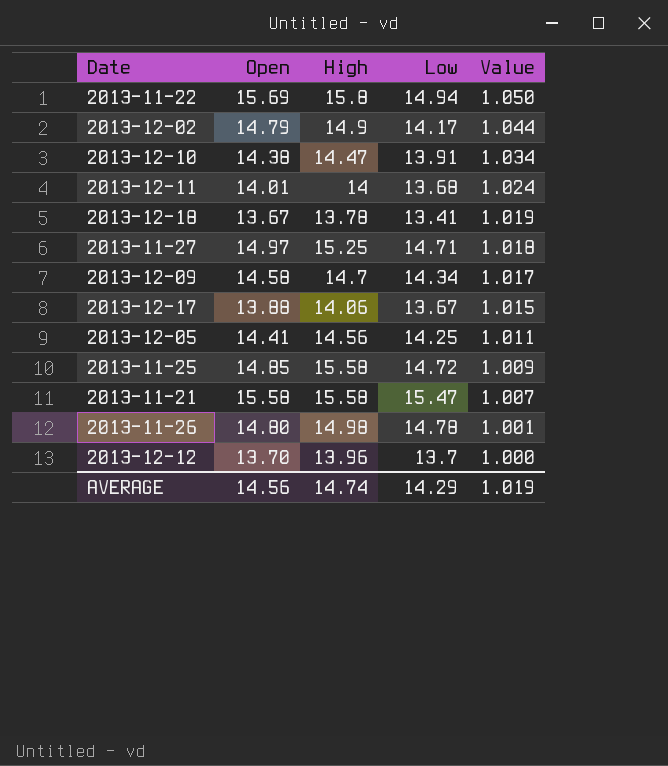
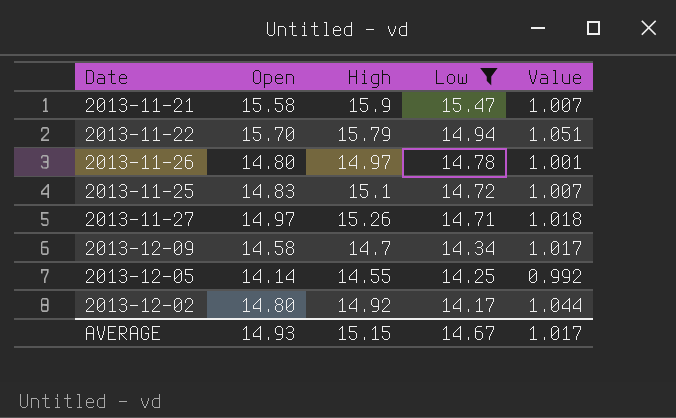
filter: none -> Low >= 14.17
row order: Value descending -> Low descending
2013-11-21 | High: 15.58 -> 15.9
2013-11-22 | Open: 15.69 -> 15.70
2013-11-22 | High: 15.8 -> 15.79
2013-11-22 | Value: 1.050 -> 1.051
2013-11-26 | High: 14.98 -> 14.97
2013-11-25 | Open: 14.85 -> 14.83
2013-11-25 | High: 15.58 -> 15.1
2013-11-25 | Value: 1.009 -> 1.007
2013-11-27 | High: 15.25 -> 15.26
2013-12-05 | Open: 14.41 -> 14.14
2013-12-05 | High: 14.56 -> 14.55
2013-12-05 | Value: 1.011 -> 0.992
2013-12-02 | Open: 14.79 -> 14.80
2013-12-02 | High: 14.9 -> 14.92
AVERAGE | Open: 14.56 -> 14.93
AVERAGE | High: 14.74 -> 15.15
AVERAGE | Low: 14.29 -> 14.67
AVERAGE | Value: 1.019 -> 1.017

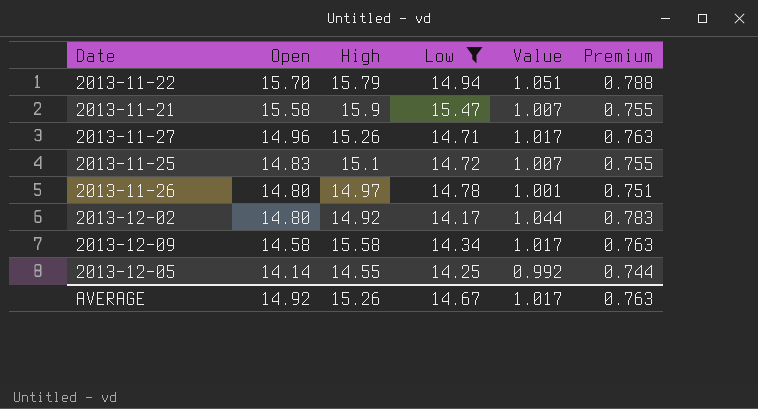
row order: Low descending -> Open descending
column Premium | formula: none -> [Value] * 0.75
2013-11-27 | Open: 14.97 -> 14.96
2013-11-27 | Value: 1.018 -> 1.017
2013-12-09 | High: 14.7 -> 15.58
AVERAGE | Open: 14.93 -> 14.92
AVERAGE | High: 15.15 -> 15.26

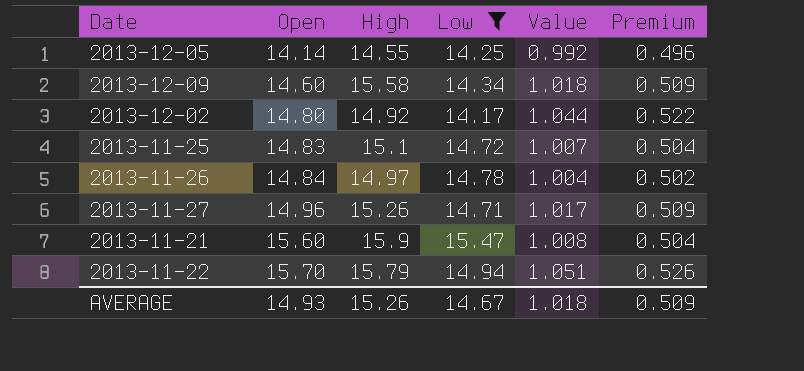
row order: Open descending -> Open ascending
column Premium | formula: [Value] * 0.75 -> [Value] * 0.5
2013-12-09 | Open: 14.58 -> 14.60
2013-12-09 | Value: 1.017 -> 1.018
2013-11-26 | Open: 14.80 -> 14.84
2013-11-26 | Value: 1.001 -> 1.004
2013-11-21 | Open: 15.58 -> 15.60
2013-11-21 | Value: 1.007 -> 1.008
AVERAGE | Open: 14.92 -> 14.93
AVERAGE | Value: 1.017 -> 1.018
AVERAGE | Premium: 0.763 -> 0.509

